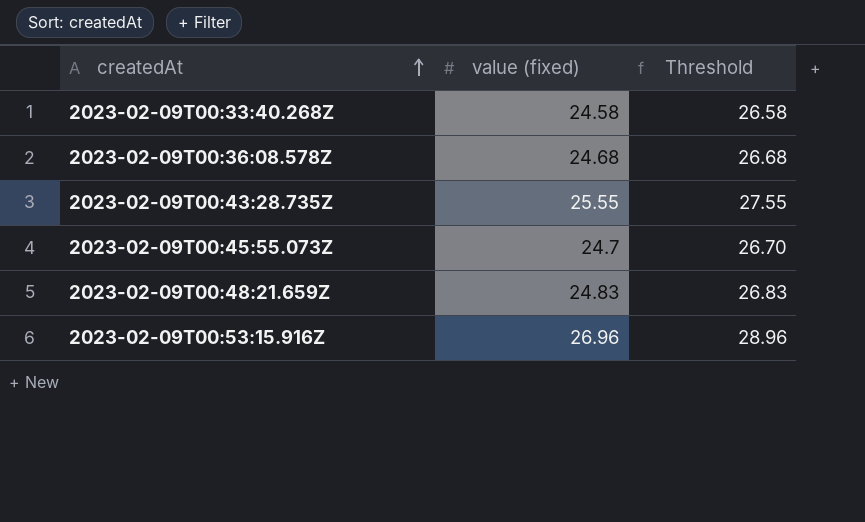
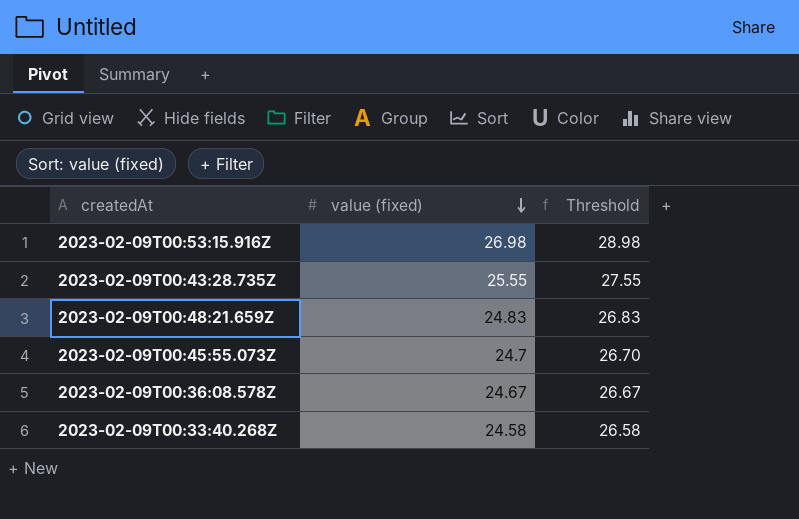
row order: createdAt ascending -> value (fixed) descending
2023-02-09T00:53:15.916Z | value (fixed): 26.96 -> 26.98
2023-02-09T00:53:15.916Z | Threshold: 28.96 -> 28.98
2023-02-09T00:36:08.578Z | value (fixed): 24.68 -> 24.67
2023-02-09T00:36:08.578Z | Threshold: 26.68 -> 26.67

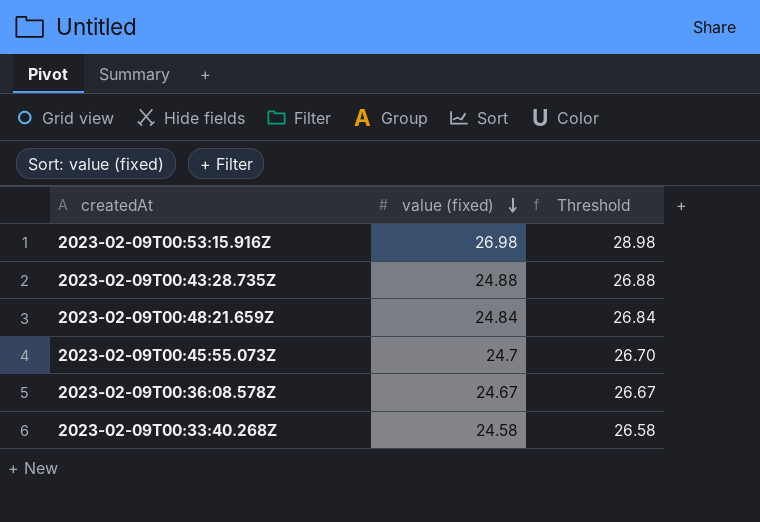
2023-02-09T00:43:28.735Z | value (fixed): 25.55 -> 24.88
2023-02-09T00:43:28.735Z | Threshold: 27.55 -> 26.88
2023-02-09T00:48:21.659Z | value (fixed): 24.83 -> 24.84
2023-02-09T00:48:21.659Z | Threshold: 26.83 -> 26.84

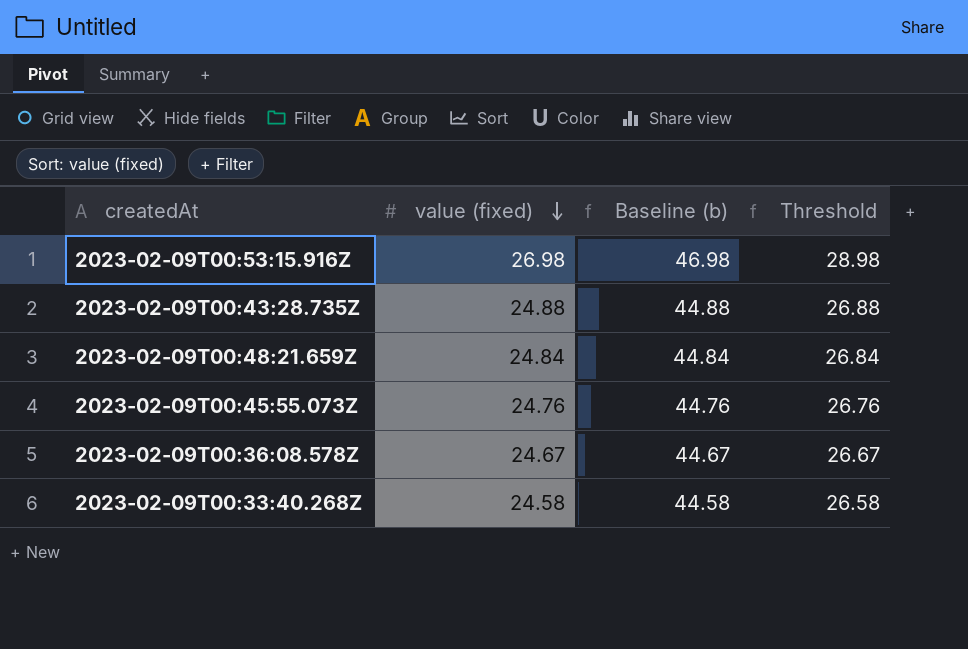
column Baseline (b) | formula: none -> [value (fixed)] + 20
2023-02-09T00:45:55.073Z | value (fixed): 24.7 -> 24.76
2023-02-09T00:45:55.073Z | Threshold: 26.70 -> 26.76

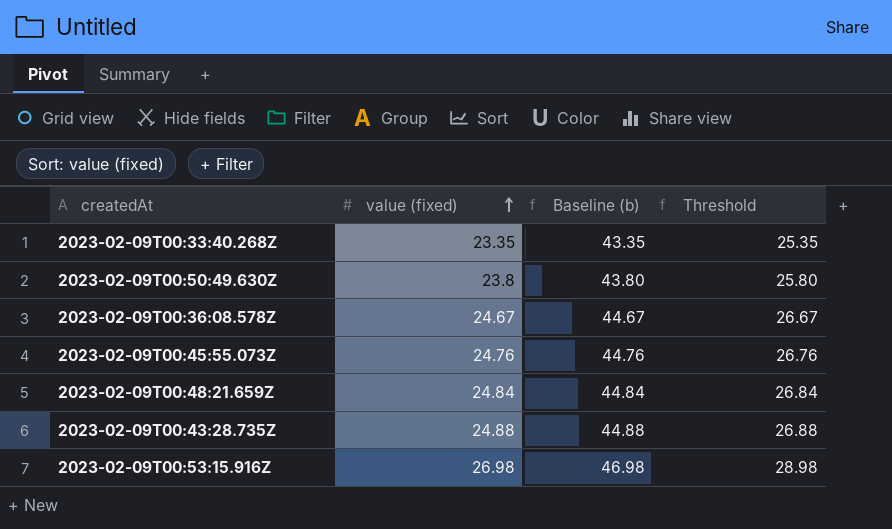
row order: value (fixed) descending -> value (fixed) ascending
2023-02-09T00:33:40.268Z | value (fixed): 24.58 -> 23.35
2023-02-09T00:33:40.268Z | Baseline (b): 44.58 -> 43.35
2023-02-09T00:33:40.268Z | Threshold: 26.58 -> 25.35
row 2023-02-09T00:50:49.630Z: none -> 23.8 | 43.80 | 25.80

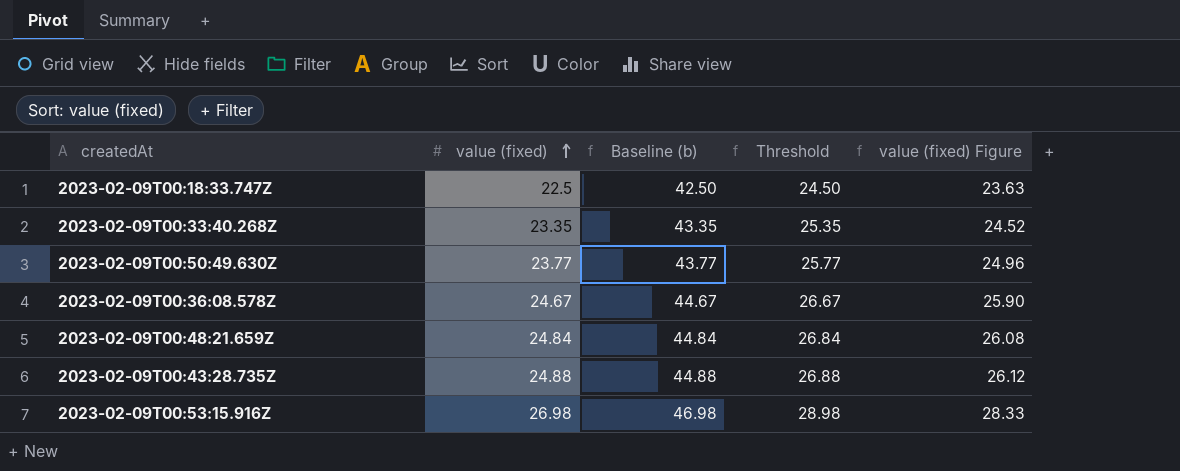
column value (fixed) Figure | formula: none -> [value (fixed)] * 1.05
row 2023-02-09T00:45:55.073Z: 24.76 | 44.76 | 26.76 -> none
row 2023-02-09T00:18:33.747Z: none -> 22.5 | 42.50 | 24.50 | 23.63
2023-02-09T00:50:49.630Z | value (fixed): 23.8 -> 23.77
2023-02-09T00:50:49.630Z | Baseline (b): 43.80 -> 43.77
2023-02-09T00:50:49.630Z | Threshold: 25.80 -> 25.77

